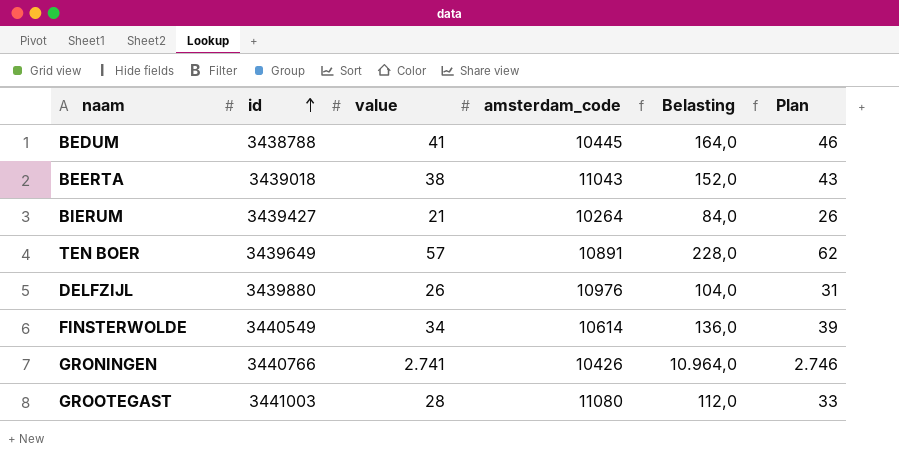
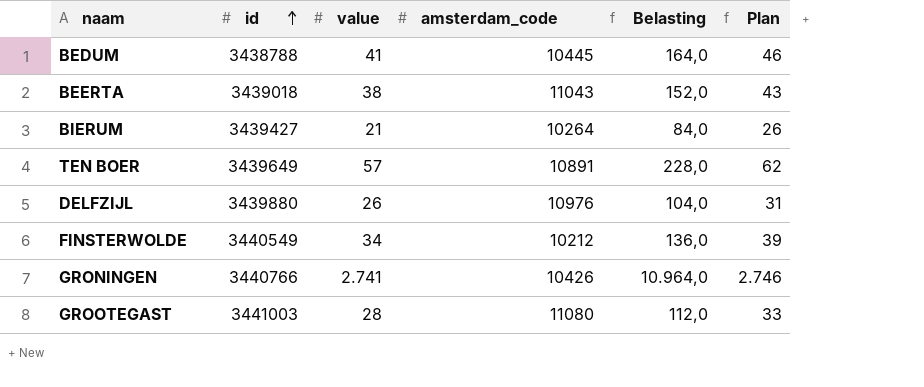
FINSTERWOLDE | amsterdam_code: 10614 -> 10212

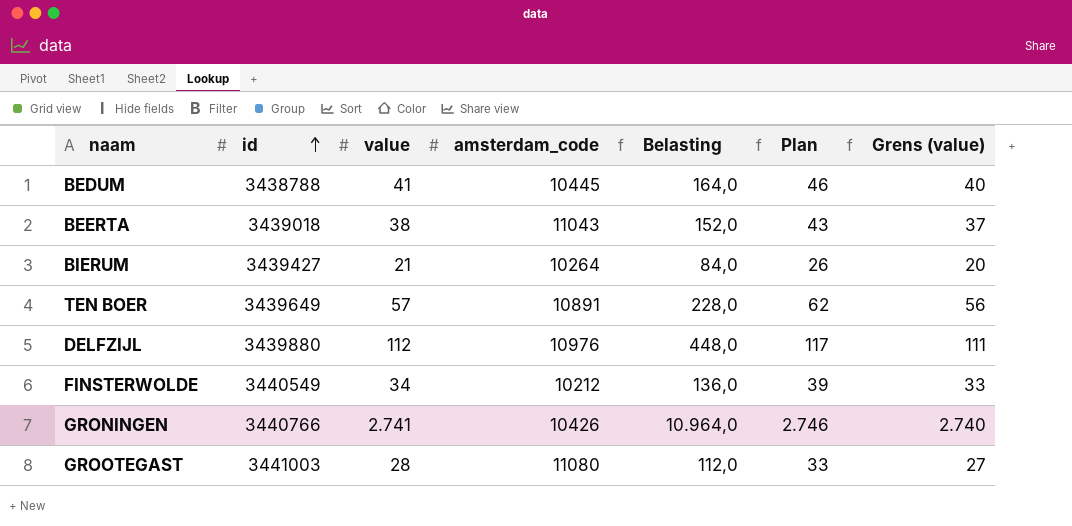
column Grens (value) | formula: none -> [value] - 1
DELFZIJL | value: 26 -> 112
DELFZIJL | Belasting: 104,0 -> 448,0
DELFZIJL | Plan: 31 -> 117

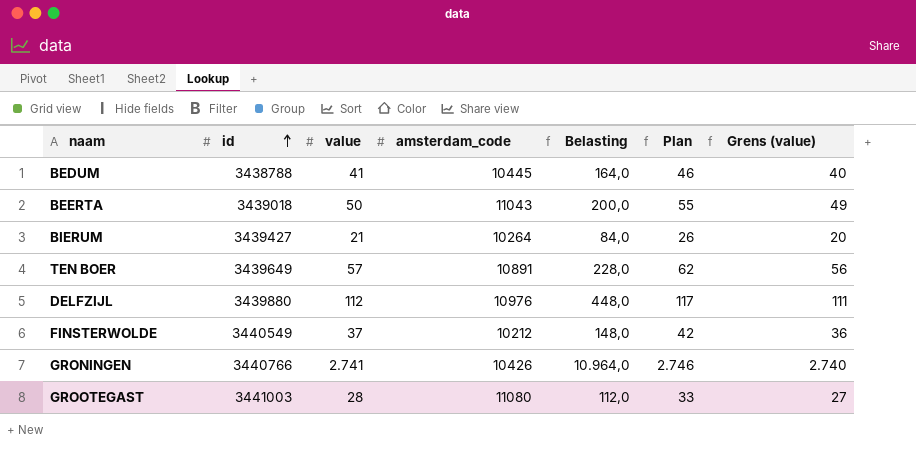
BEERTA | value: 38 -> 50
BEERTA | Belasting: 152,0 -> 200,0
BEERTA | Plan: 43 -> 55
BEERTA | Grens (value): 37 -> 49
FINSTERWOLDE | value: 34 -> 37
FINSTERWOLDE | Belasting: 136,0 -> 148,0
FINSTERWOLDE | Plan: 39 -> 42
FINSTERWOLDE | Grens (value): 33 -> 36

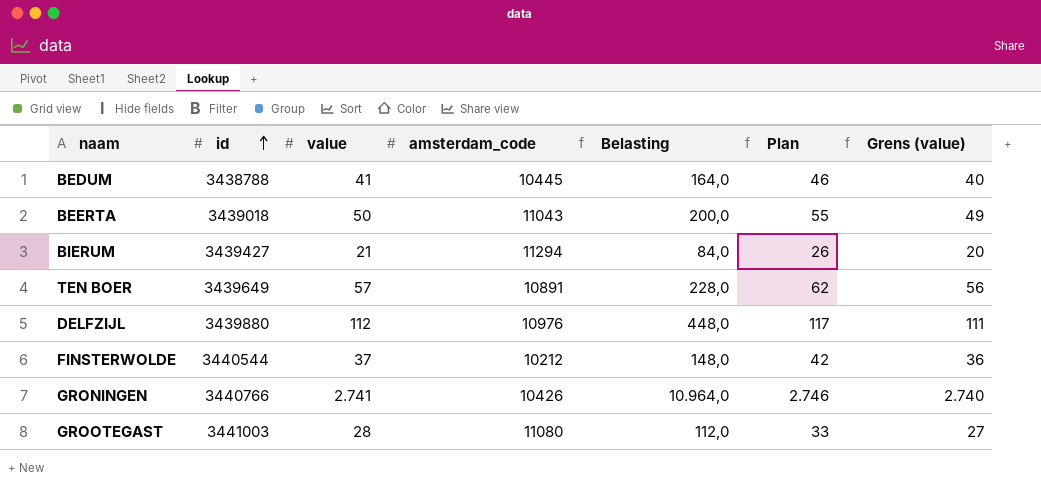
BIERUM | amsterdam_code: 10264 -> 11294
FINSTERWOLDE | id: 3440549 -> 3440544

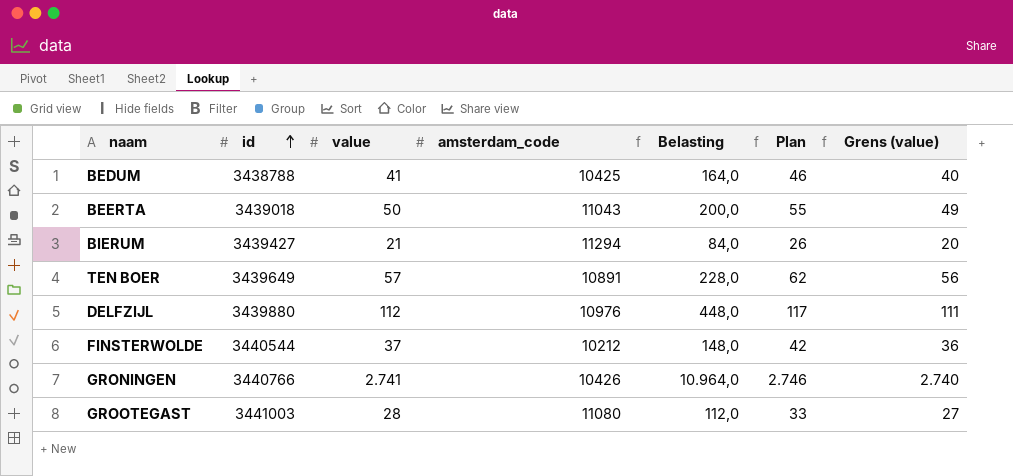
BEDUM | amsterdam_code: 10445 -> 10425

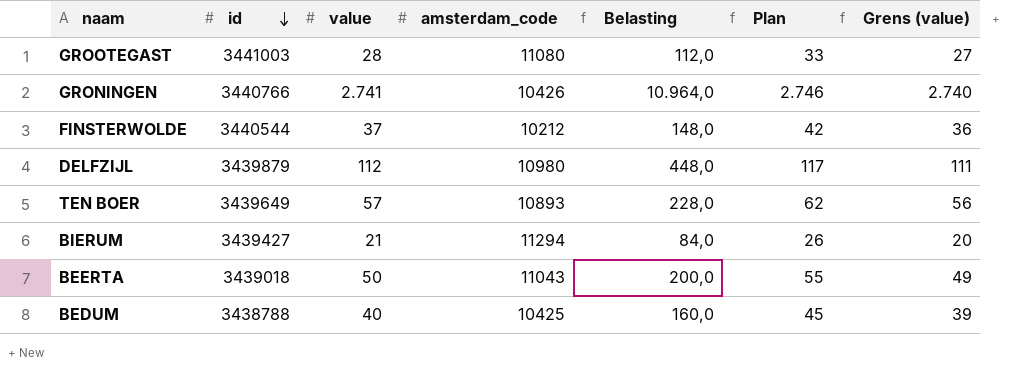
row order: id ascending -> id descending
DELFZIJL | id: 3439880 -> 3439879
DELFZIJL | amsterdam_code: 10976 -> 10980
TEN BOER | amsterdam_code: 10891 -> 10893
BEDUM | value: 41 -> 40
BEDUM | Belasting: 164,0 -> 160,0
BEDUM | Plan: 46 -> 45
BEDUM | Grens (value): 40 -> 39

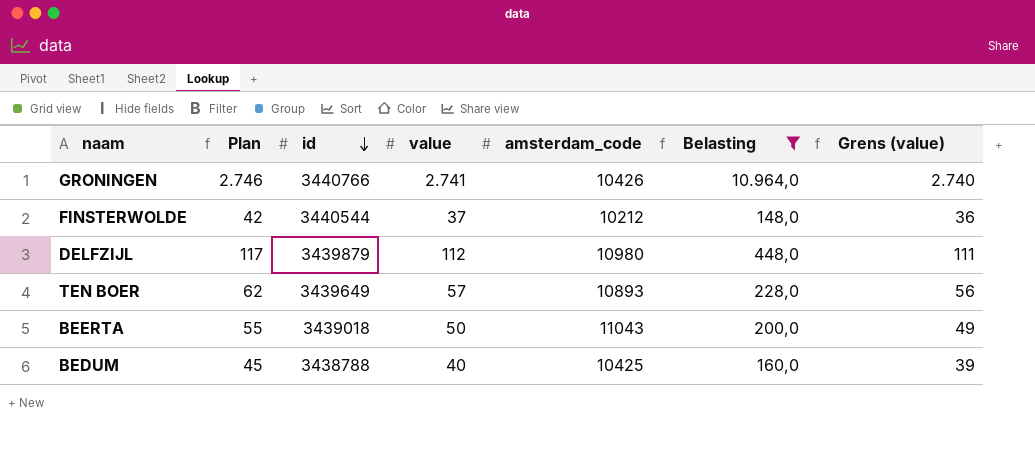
filter: none -> Belasting >= 148,0
column Plan | position: 6 -> 2

